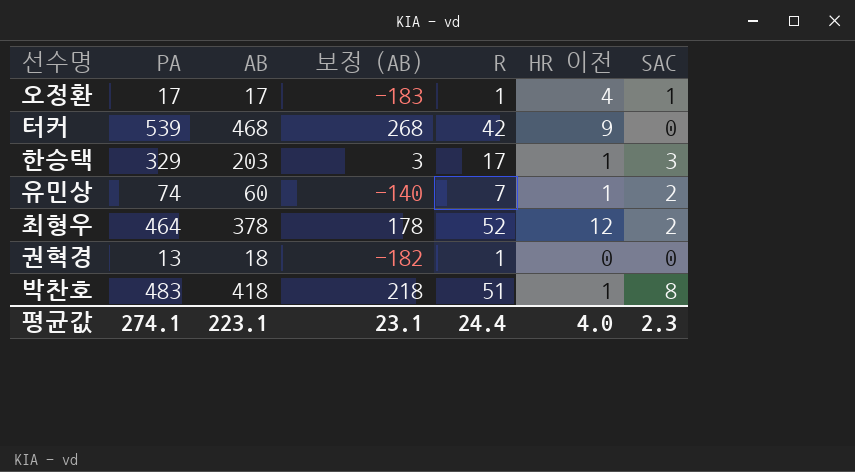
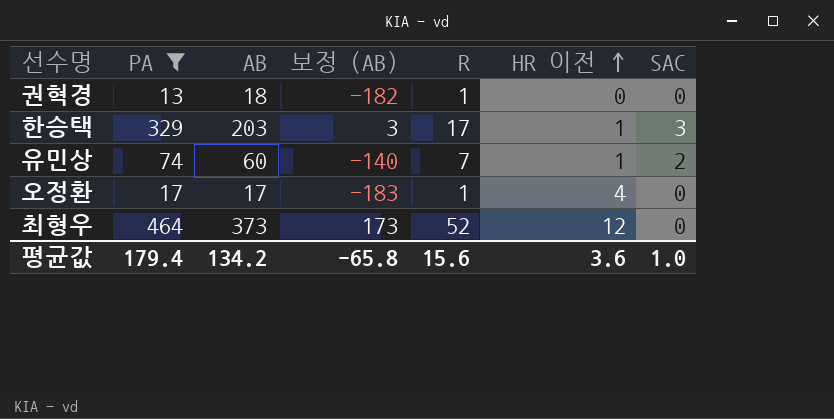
filter: none -> PA <= 464
row order: none -> HR 이전 ascending
오정환 | SAC: 1 -> 0
최형우 | AB: 378 -> 373
최형우 | 보정 (AB): 178 -> 173
최형우 | SAC: 2 -> 0
평균값 | PA: 274.1 -> 179.4
평균값 | AB: 223.1 -> 134.2
평균값 | 보정 (AB): 23.1 -> -65.8
평균값 | R: 24.4 -> 15.6
평균값 | HR 이전: 4.0 -> 3.6
평균값 | SAC: 2.3 -> 1.0

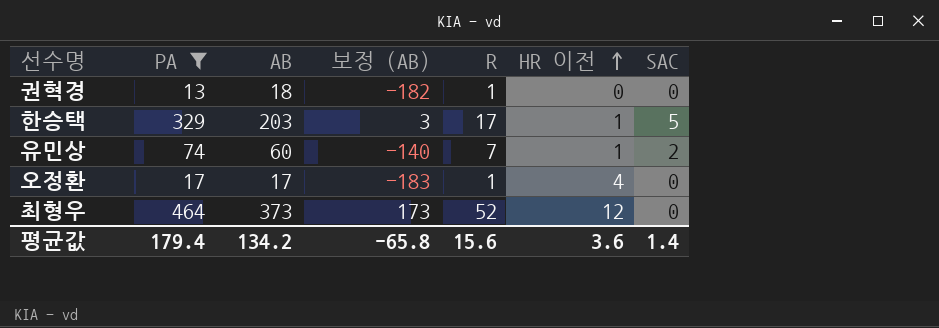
한승택 | SAC: 3 -> 5
평균값 | SAC: 1.0 -> 1.4

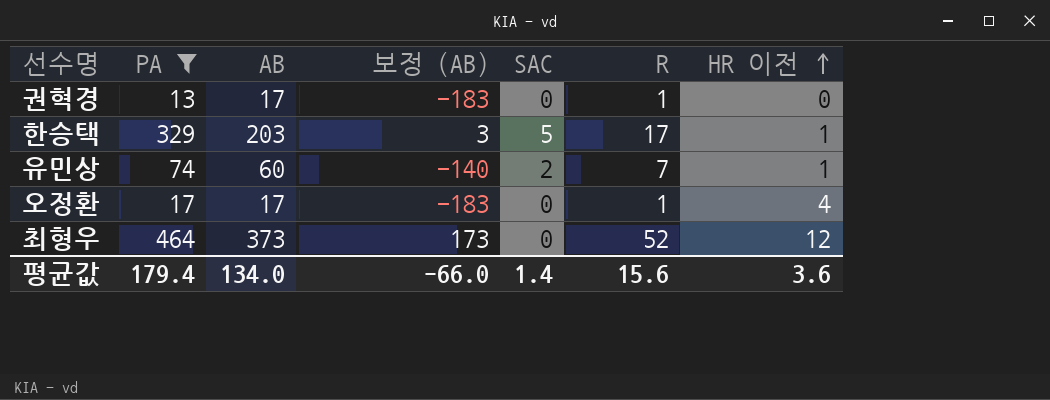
column SAC | position: 7 -> 5
권혁경 | AB: 18 -> 17
권혁경 | 보정 (AB): -182 -> -183
평균값 | AB: 134.2 -> 134.0
평균값 | 보정 (AB): -65.8 -> -66.0

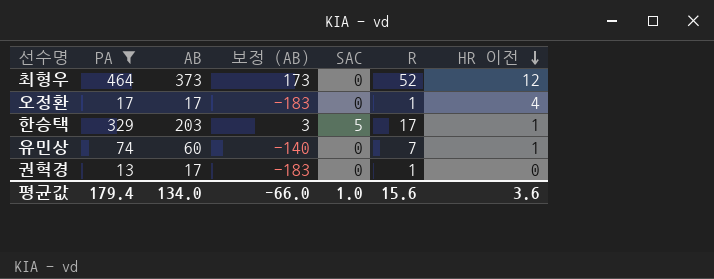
row order: HR 이전 ascending -> HR 이전 descending
유민상 | SAC: 2 -> 0
평균값 | SAC: 1.4 -> 1.0

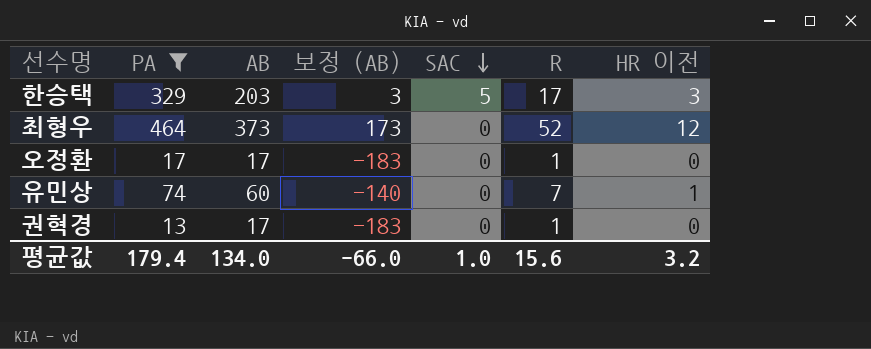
row order: HR 이전 descending -> SAC descending
한승택 | HR 이전: 1 -> 3
오정환 | HR 이전: 4 -> 0
평균값 | HR 이전: 3.6 -> 3.2

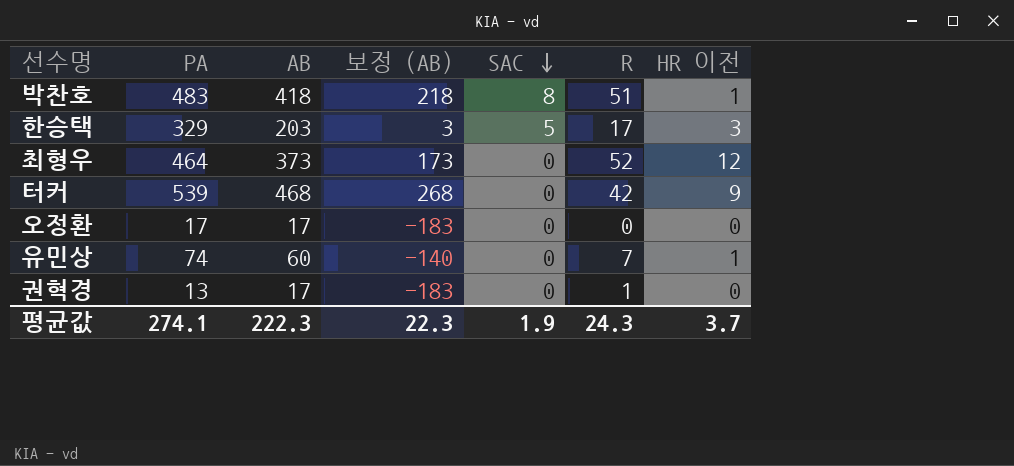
filter: PA <= 464 -> none
오정환 | R: 1 -> 0
평균값 | PA: 179.4 -> 274.1
평균값 | AB: 134.0 -> 222.3
평균값 | 보정 (AB): -66.0 -> 22.3
평균값 | SAC: 1.0 -> 1.9
평균값 | R: 15.6 -> 24.3
평균값 | HR 이전: 3.2 -> 3.7

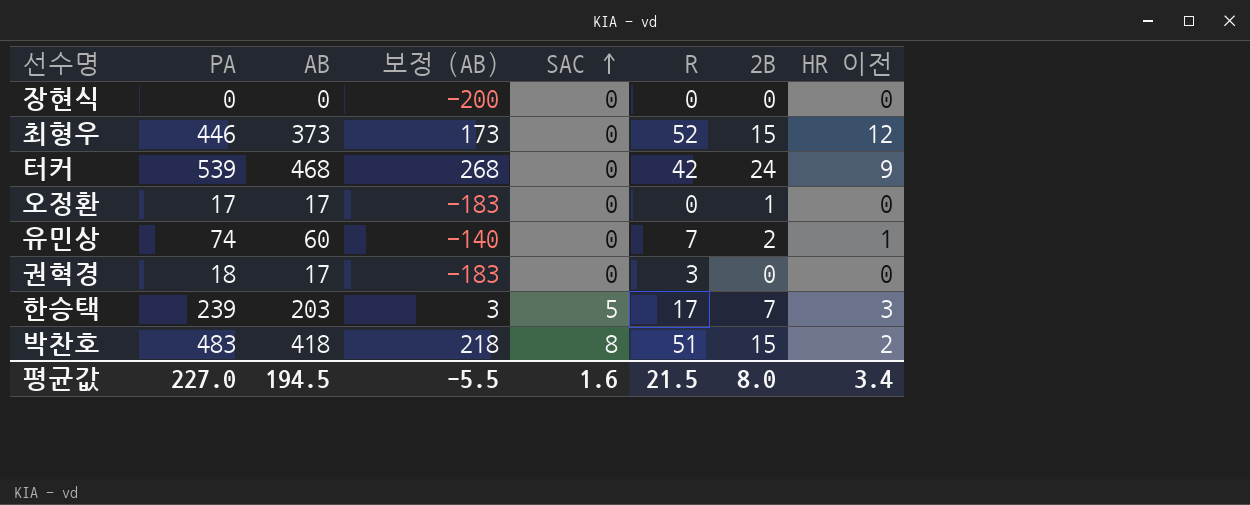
row order: SAC descending -> SAC ascending
column 2B | position: none -> 7
row 장현식: none -> 0 | 0 | -200 | 0 | 0 | 0 | 0
최형우 | PA: 464 -> 446
권혁경 | PA: 13 -> 18
권혁경 | R: 1 -> 3
한승택 | PA: 329 -> 239
박찬호 | HR 이전: 1 -> 2
평균값 | PA: 274.1 -> 227.0
평균값 | AB: 222.3 -> 194.5
평균값 | 보정 (AB): 22.3 -> -5.5
평균값 | SAC: 1.9 -> 1.6
평균값 | R: 24.3 -> 21.5
평균값 | HR 이전: 3.7 -> 3.4

